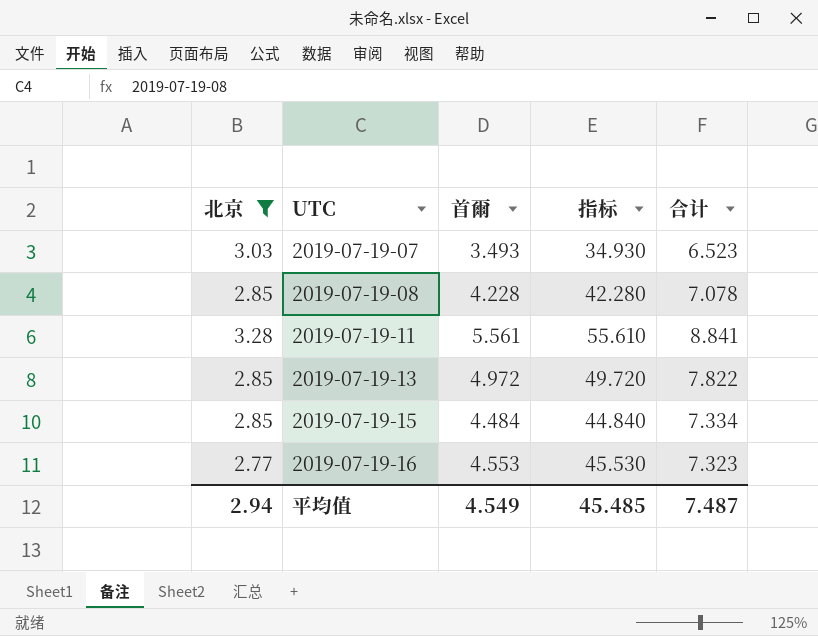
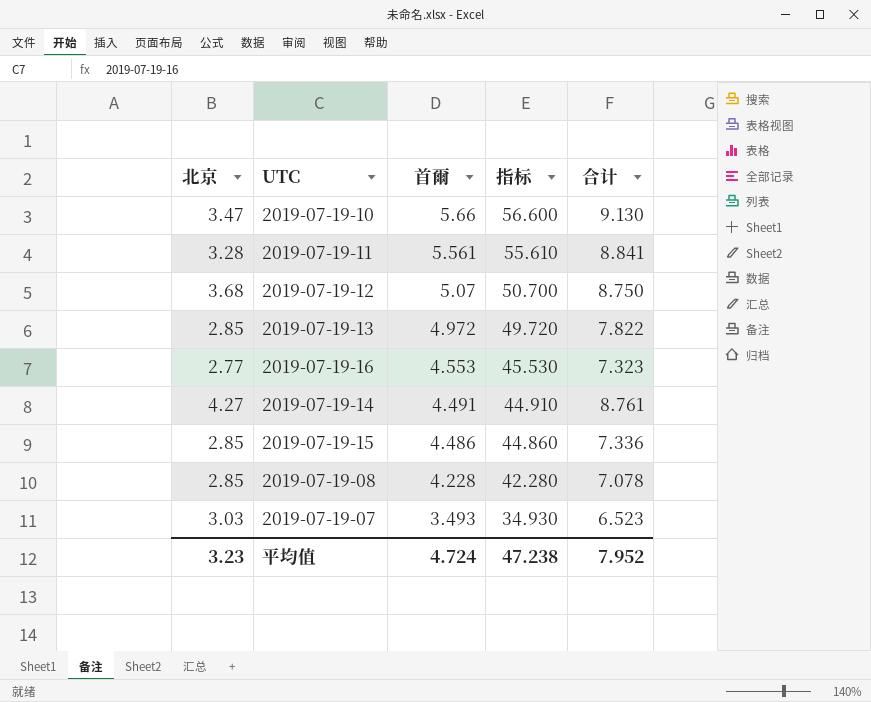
filter: 北京 <= 3.28 -> none
row order: UTC ascending -> 首爾 descending
2019-07-19-15 | 首爾: 4.484 -> 4.486
2019-07-19-15 | 指标: 44.840 -> 44.860
2019-07-19-15 | 合计: 7.334 -> 7.336
平均值 | 北京: 2.94 -> 3.23
平均值 | 首爾: 4.549 -> 4.724
平均值 | 指标: 45.485 -> 47.238
平均值 | 合计: 7.487 -> 7.952

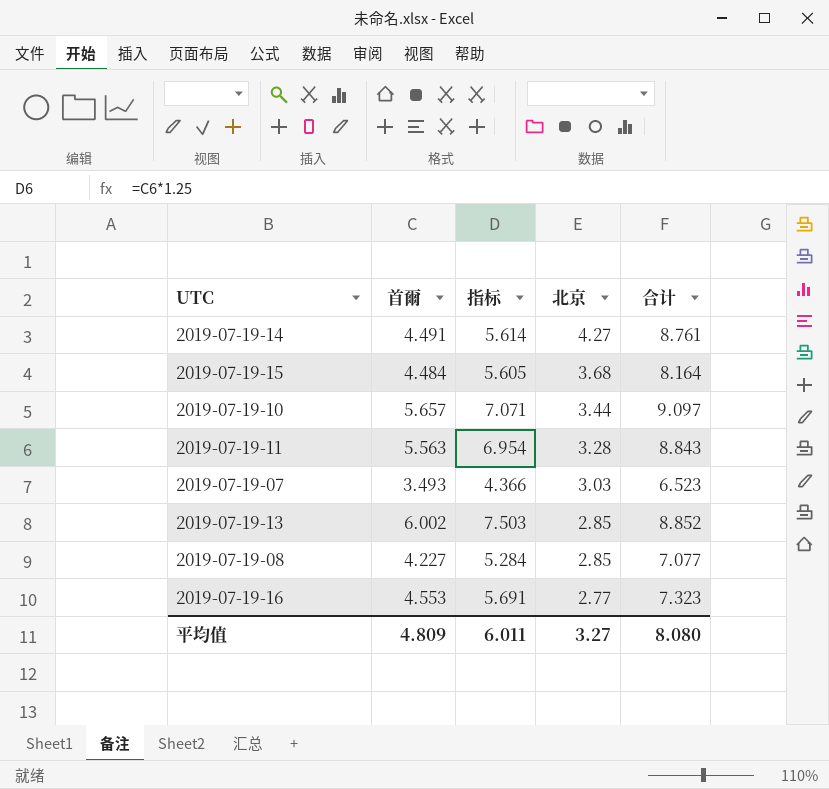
row order: 首爾 descending -> 北京 descending
column 指标 | formula: [首爾] * 10 -> [首爾] * 1.25
column 北京 | position: 1 -> 4
row 2019-07-19-12: 3.68 | 5.07 | 50.700 | 8.750 -> none
2019-07-19-15 | 首爾: 4.486 -> 4.484
2019-07-19-15 | 北京: 2.85 -> 3.68
2019-07-19-15 | 合计: 7.336 -> 8.164
2019-07-19-10 | 首爾: 5.66 -> 5.657
2019-07-19-10 | 北京: 3.47 -> 3.44
2019-07-19-10 | 合计: 9.130 -> 9.097
2019-07-19-11 | 首爾: 5.561 -> 5.563
2019-07-19-11 | 合计: 8.841 -> 8.843
2019-07-19-13 | 首爾: 4.972 -> 6.002
2019-07-19-13 | 合计: 7.822 -> 8.852
2019-07-19-08 | 首爾: 4.228 -> 4.227
2019-07-19-08 | 合计: 7.078 -> 7.077
平均值 | 首爾: 4.724 -> 4.809
平均值 | 指标: 47.238 -> 6.011
平均值 | 北京: 3.23 -> 3.27
平均值 | 合计: 7.952 -> 8.080

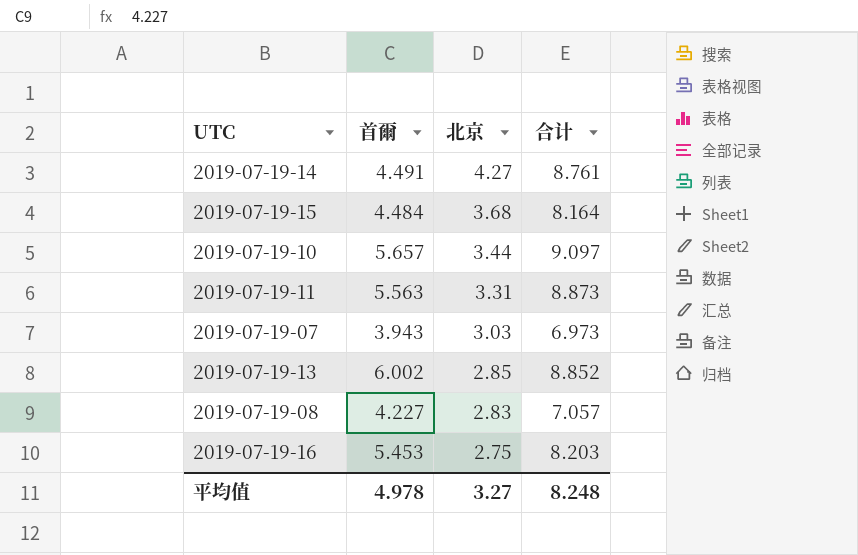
column 指标 | formula: [首爾] * 1.25 -> none
2019-07-19-11 | 北京: 3.28 -> 3.31
2019-07-19-11 | 合计: 8.843 -> 8.873
2019-07-19-07 | 首爾: 3.493 -> 3.943
2019-07-19-07 | 合计: 6.523 -> 6.973
2019-07-19-08 | 北京: 2.85 -> 2.83
2019-07-19-08 | 合计: 7.077 -> 7.057
2019-07-19-16 | 首爾: 4.553 -> 5.453
2019-07-19-16 | 北京: 2.77 -> 2.75
2019-07-19-16 | 合计: 7.323 -> 8.203
平均值 | 首爾: 4.809 -> 4.978
平均值 | 合计: 8.080 -> 8.248

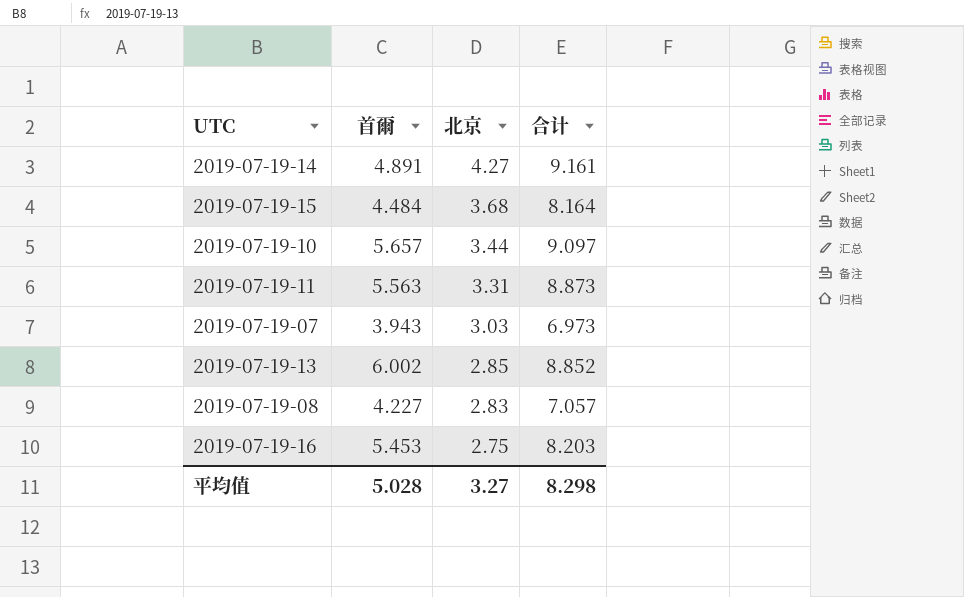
2019-07-19-14 | 首爾: 4.491 -> 4.891
2019-07-19-14 | 合计: 8.761 -> 9.161
平均值 | 首爾: 4.978 -> 5.028
平均值 | 合计: 8.248 -> 8.298

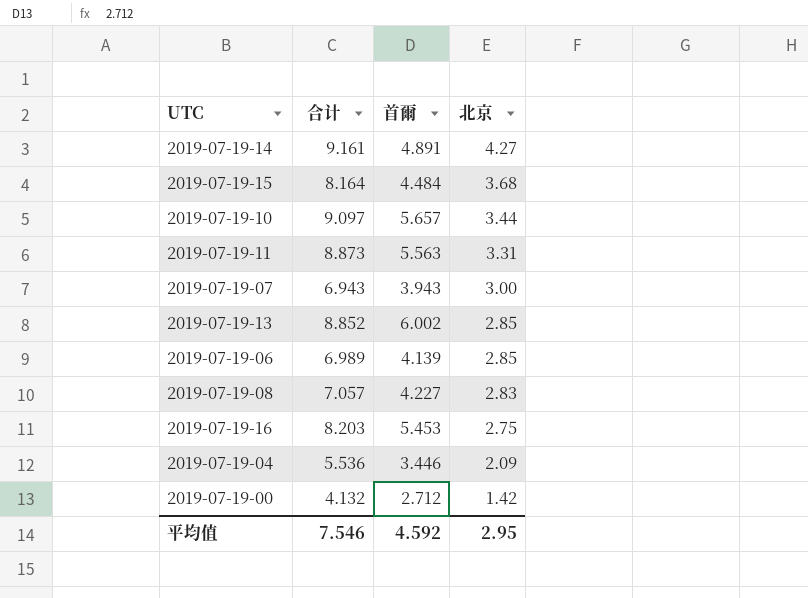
column 合计 | position: 4 -> 2
2019-07-19-07 | 合计: 6.973 -> 6.943
2019-07-19-07 | 北京: 3.03 -> 3.00
row 2019-07-19-06: none -> 6.989 | 4.139 | 2.85
row 2019-07-19-04: none -> 5.536 | 3.446 | 2.09
row 2019-07-19-00: none -> 4.132 | 2.712 | 1.42
平均值 | 合计: 8.298 -> 7.546
平均值 | 首爾: 5.028 -> 4.592
平均值 | 北京: 3.27 -> 2.95

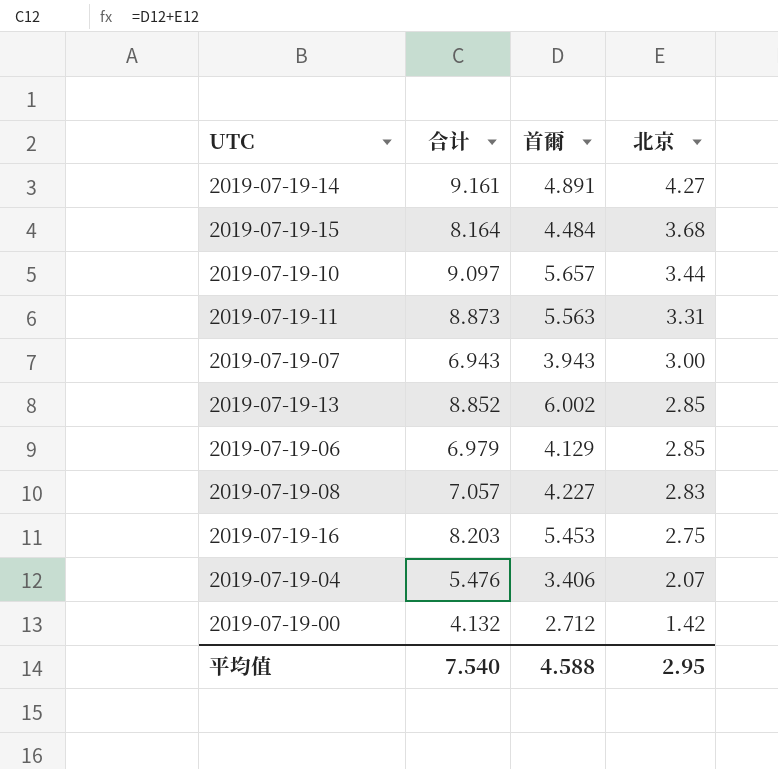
2019-07-19-06 | 合计: 6.989 -> 6.979
2019-07-19-06 | 首爾: 4.139 -> 4.129
2019-07-19-04 | 合计: 5.536 -> 5.476
2019-07-19-04 | 首爾: 3.446 -> 3.406
2019-07-19-04 | 北京: 2.09 -> 2.07
平均值 | 合计: 7.546 -> 7.540
平均值 | 首爾: 4.592 -> 4.588

